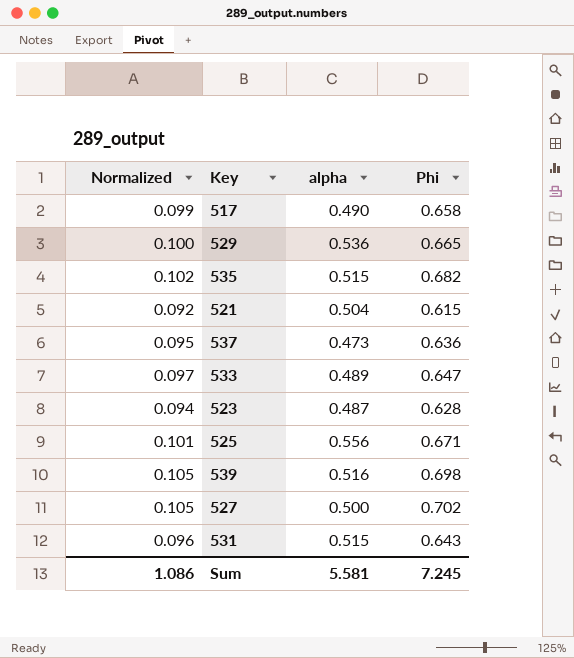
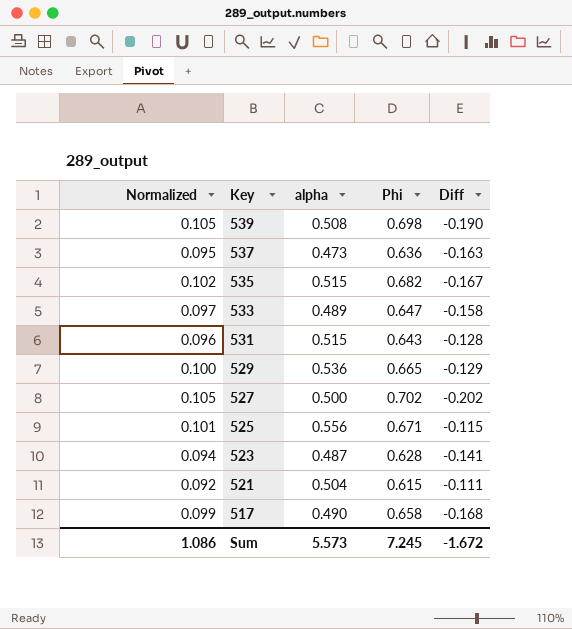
row order: none -> Key descending
column Diff | formula: none -> [alpha] - [Phi]
539 | alpha: 0.516 -> 0.508
Sum | alpha: 5.581 -> 5.573

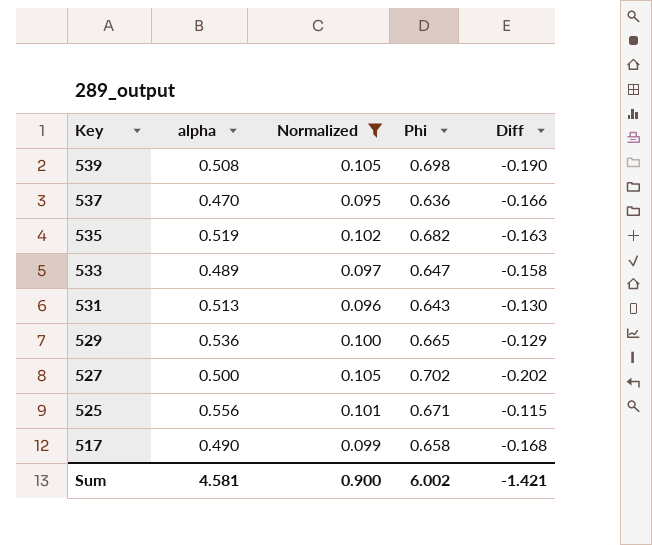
filter: none -> Normalized >= 0.095
column Normalized | position: 1 -> 3
537 | alpha: 0.473 -> 0.470
537 | Diff: -0.163 -> -0.166
535 | alpha: 0.515 -> 0.519
535 | Diff: -0.167 -> -0.163
531 | alpha: 0.515 -> 0.513
531 | Diff: -0.128 -> -0.130
Sum | alpha: 5.573 -> 4.581
Sum | Normalized: 1.086 -> 0.900
Sum | Phi: 7.245 -> 6.002
Sum | Diff: -1.672 -> -1.421

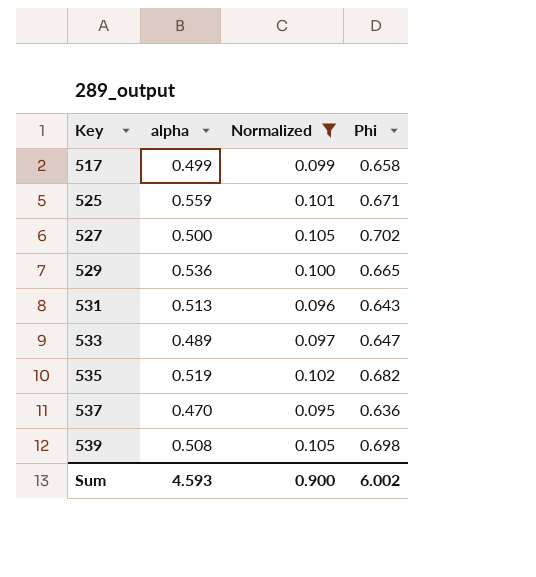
row order: Key descending -> Key ascending
column Diff | formula: [alpha] - [Phi] -> none
517 | alpha: 0.490 -> 0.499
525 | alpha: 0.556 -> 0.559
Sum | alpha: 4.581 -> 4.593

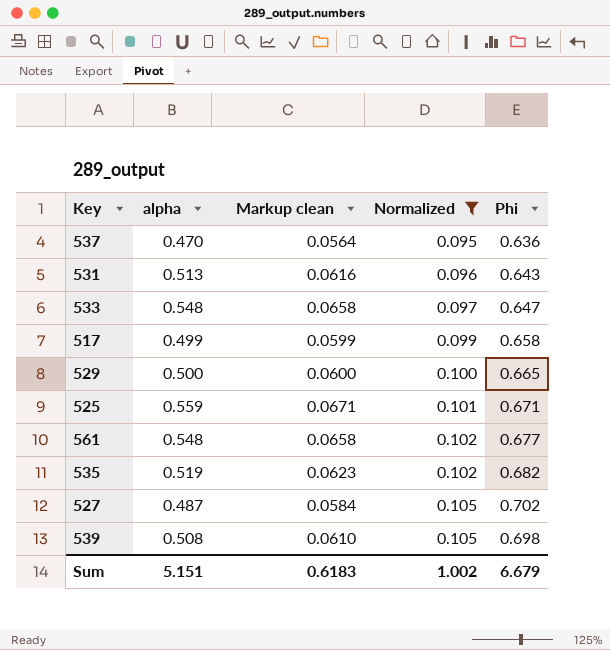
row order: Key ascending -> Normalized ascending
column Markup clean | formula: none -> [alpha] * 0.12
533 | alpha: 0.489 -> 0.548
529 | alpha: 0.536 -> 0.500
row 561: none -> 0.548 | 0.0658 | 0.102 | 0.677
527 | alpha: 0.500 -> 0.487
Sum | alpha: 4.593 -> 5.151
Sum | Normalized: 0.900 -> 1.002
Sum | Phi: 6.002 -> 6.679

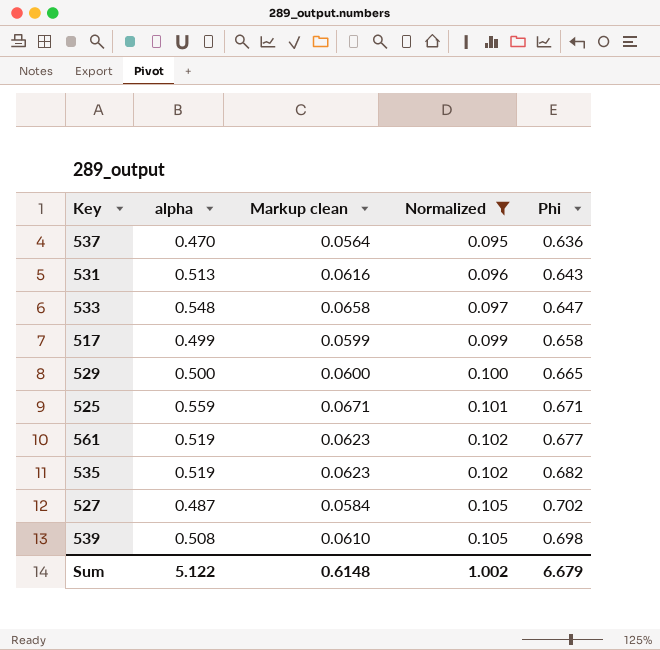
561 | alpha: 0.548 -> 0.519
561 | Markup clean: 0.0658 -> 0.0623
Sum | alpha: 5.151 -> 5.122
Sum | Markup clean: 0.6183 -> 0.6148

